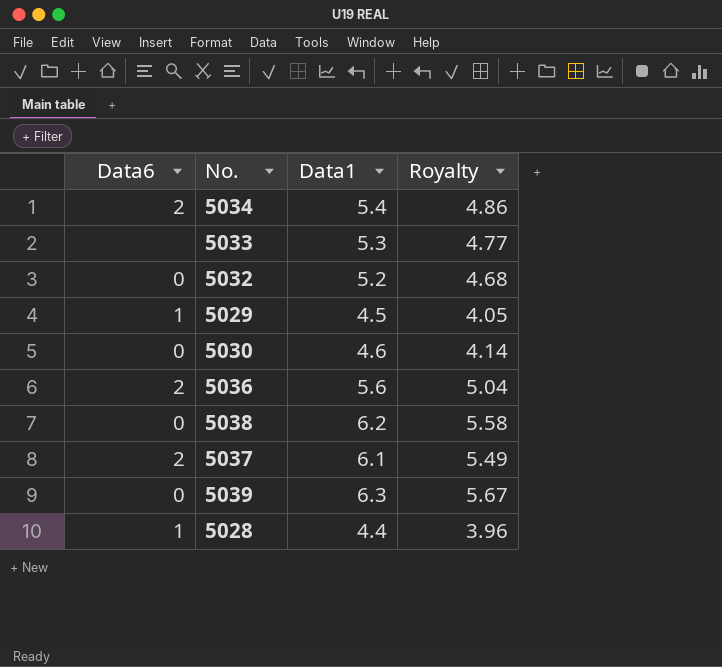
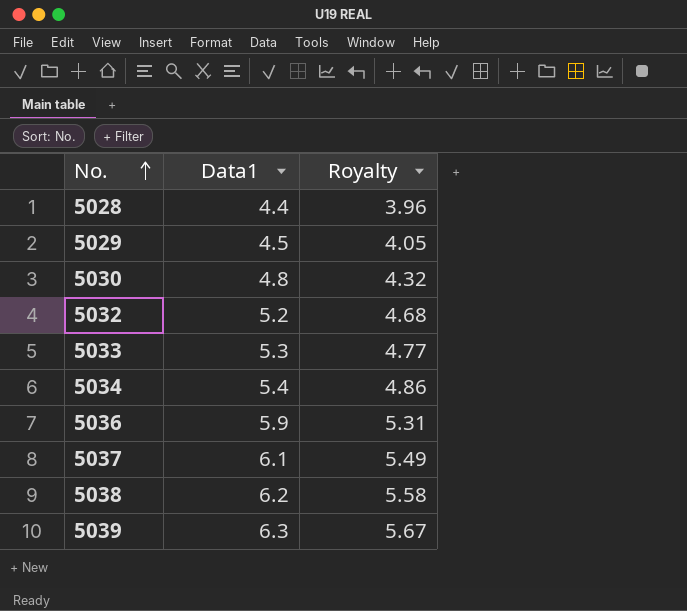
row order: none -> No. ascending
column Data6 | position: 1 -> none
5030 | Data1: 4.6 -> 4.8
5030 | Royalty: 4.14 -> 4.32
5036 | Data1: 5.6 -> 5.9
5036 | Royalty: 5.04 -> 5.31

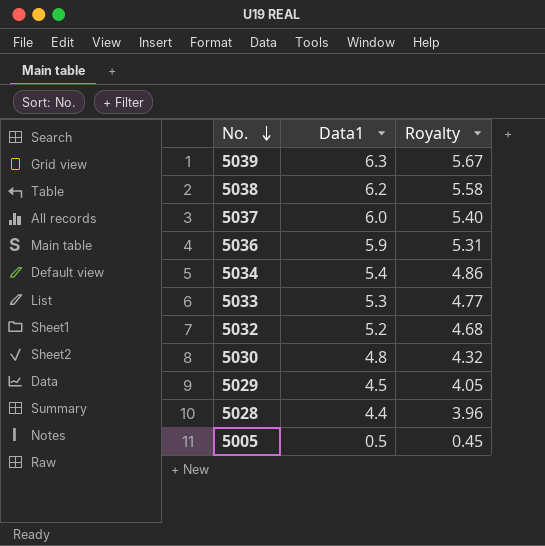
row order: No. ascending -> No. descending
5037 | Data1: 6.1 -> 6.0
5037 | Royalty: 5.49 -> 5.40
row 5005: none -> 0.5 | 0.45

